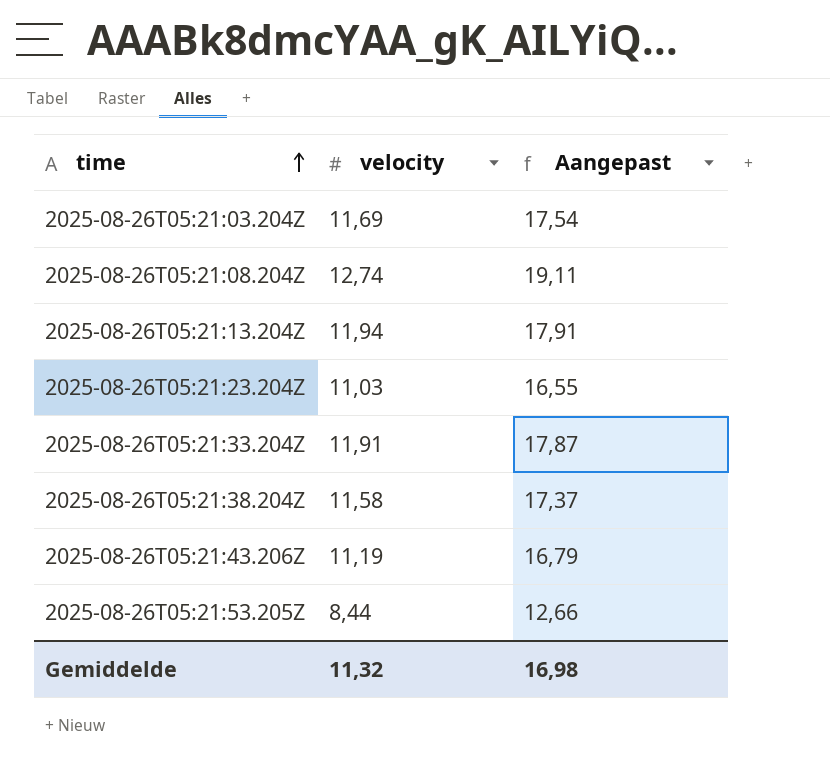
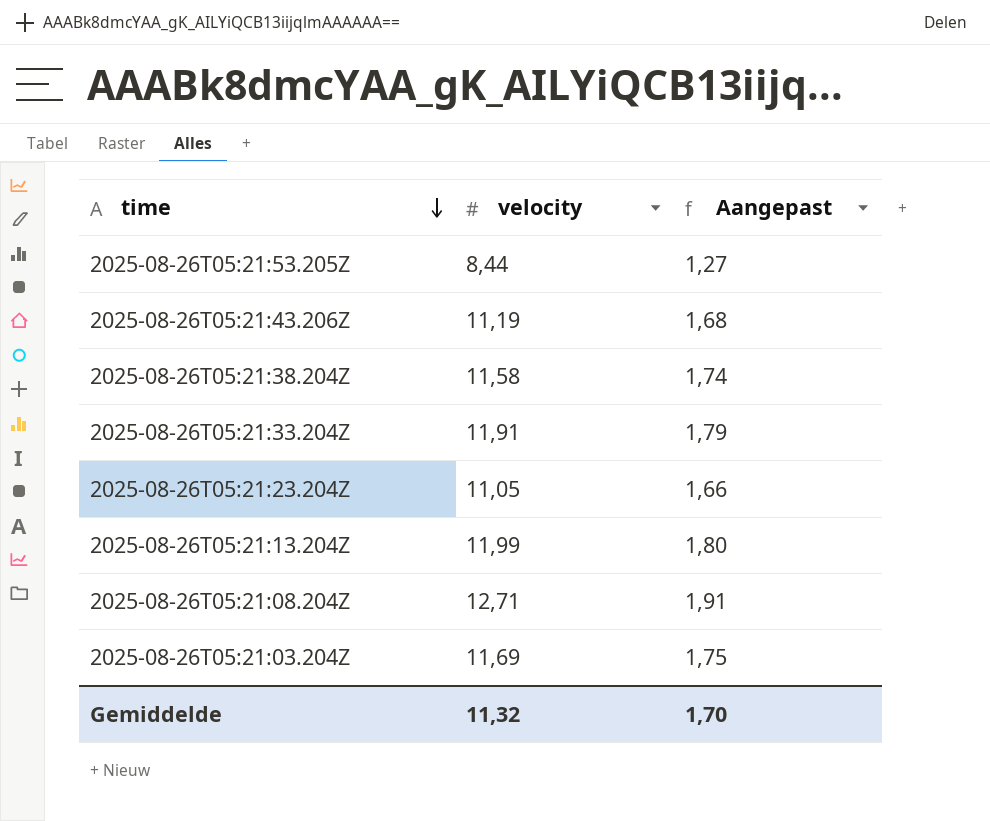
row order: time ascending -> time descending
column Aangepast | formula: [velocity] * 1,5 -> [velocity] * 0,15
2025-08-26T05:21:23.204Z | velocity: 11,03 -> 11,05
2025-08-26T05:21:13.204Z | velocity: 11,94 -> 11,99
2025-08-26T05:21:08.204Z | velocity: 12,74 -> 12,71
Gemiddelde | Aangepast: 16,98 -> 1,70

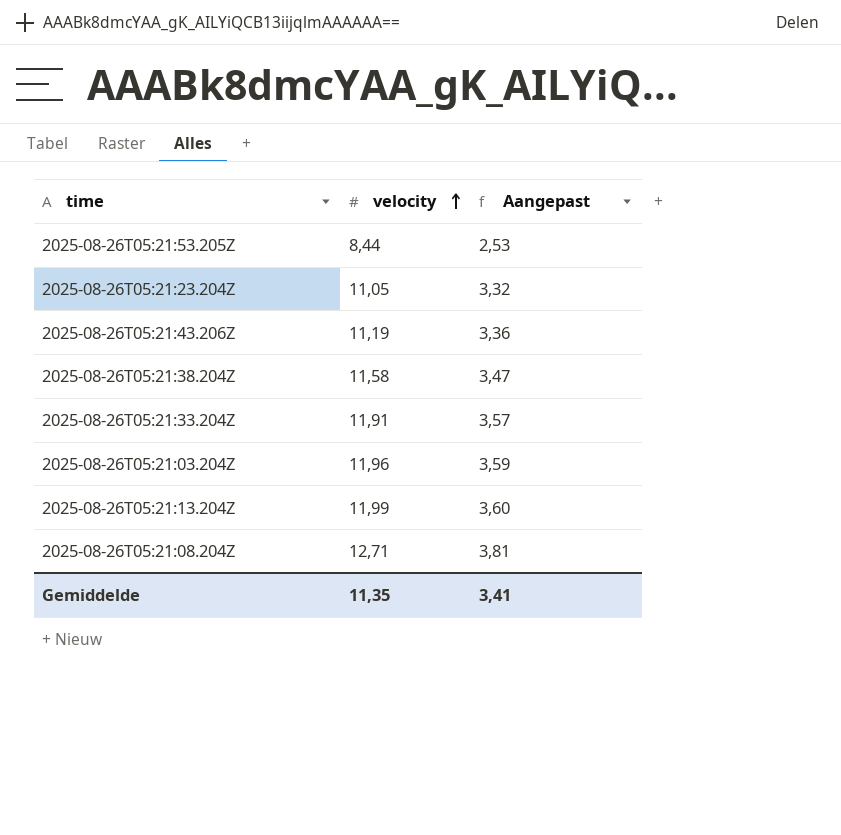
row order: time descending -> velocity ascending
column Aangepast | formula: [velocity] * 0,15 -> [velocity] * 0,3
2025-08-26T05:21:03.204Z | velocity: 11,69 -> 11,96
Gemiddelde | velocity: 11,32 -> 11,35
Gemiddelde | Aangepast: 1,70 -> 3,41

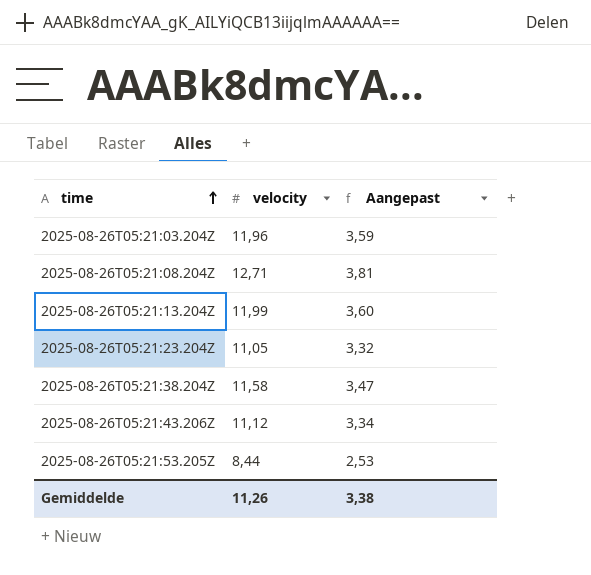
row order: velocity ascending -> time ascending
row 2025-08-26T05:21:33.204Z: 11,91 | 3,57 -> none
2025-08-26T05:21:43.206Z | velocity: 11,19 -> 11,12
2025-08-26T05:21:43.206Z | Aangepast: 3,36 -> 3,34
Gemiddelde | velocity: 11,35 -> 11,26
Gemiddelde | Aangepast: 3,41 -> 3,38

